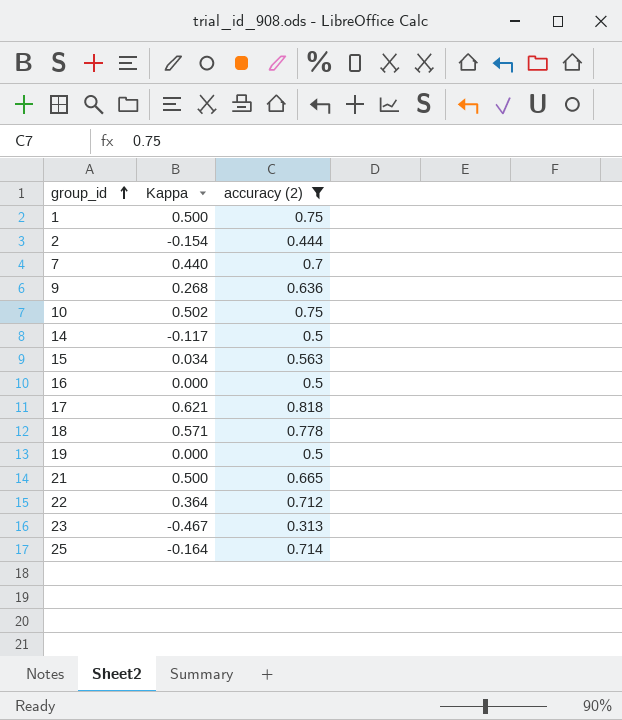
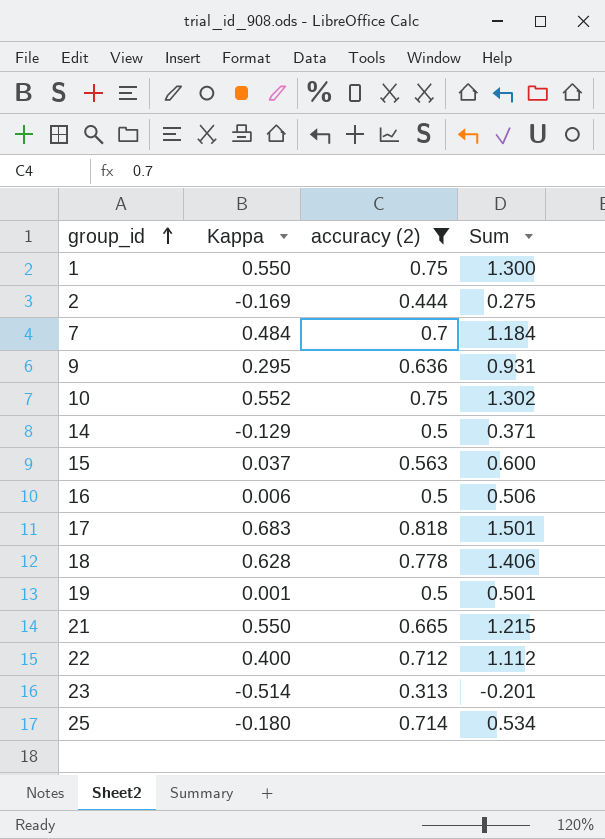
column Sum | formula: none -> [Kappa] + [accuracy (2)]
1 | Kappa: 0.500 -> 0.550
2 | Kappa: -0.154 -> -0.169
7 | Kappa: 0.440 -> 0.484
9 | Kappa: 0.268 -> 0.295
10 | Kappa: 0.502 -> 0.552
14 | Kappa: -0.117 -> -0.129
15 | Kappa: 0.034 -> 0.037
16 | Kappa: 0.000 -> 0.006
17 | Kappa: 0.621 -> 0.683
18 | Kappa: 0.571 -> 0.628
19 | Kappa: 0.000 -> 0.001
21 | Kappa: 0.500 -> 0.550
22 | Kappa: 0.364 -> 0.400
23 | Kappa: -0.467 -> -0.514
25 | Kappa: -0.164 -> -0.180

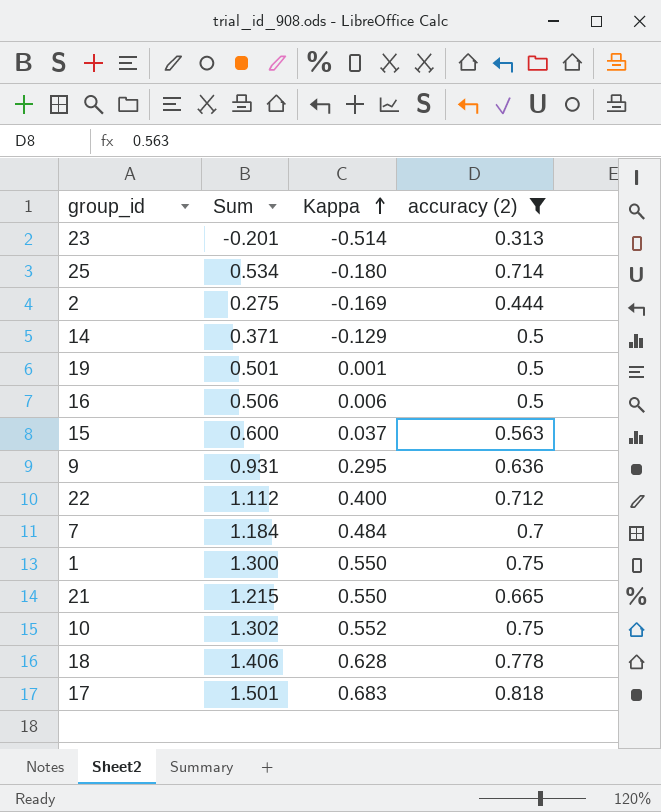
row order: group_id ascending -> Kappa ascending
column Sum | position: 4 -> 2

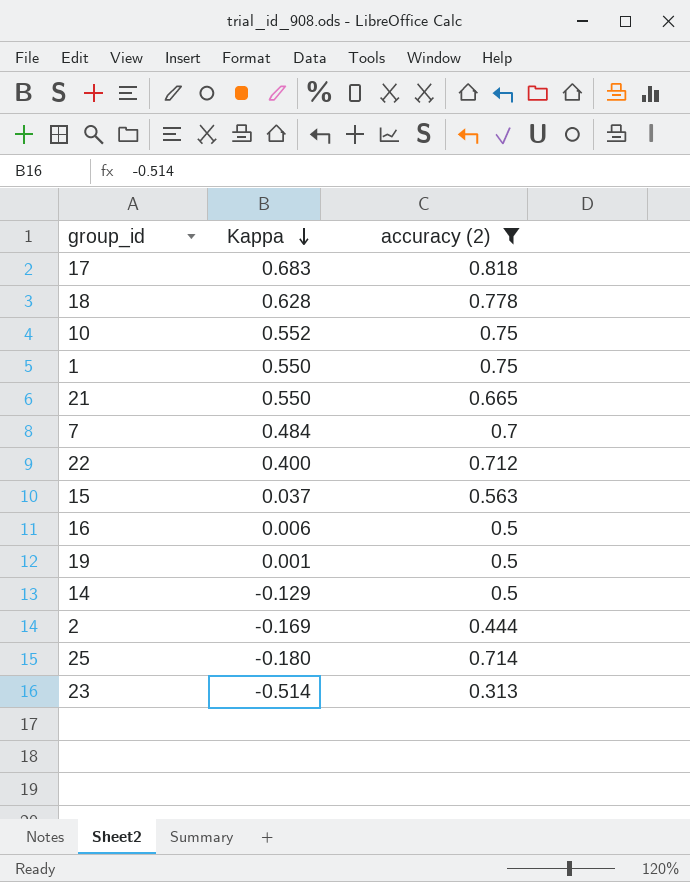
row order: Kappa ascending -> Kappa descending
column Sum | formula: [Kappa] + [accuracy (2)] -> none
row 9: 0.931 | 0.295 | 0.636 -> none

